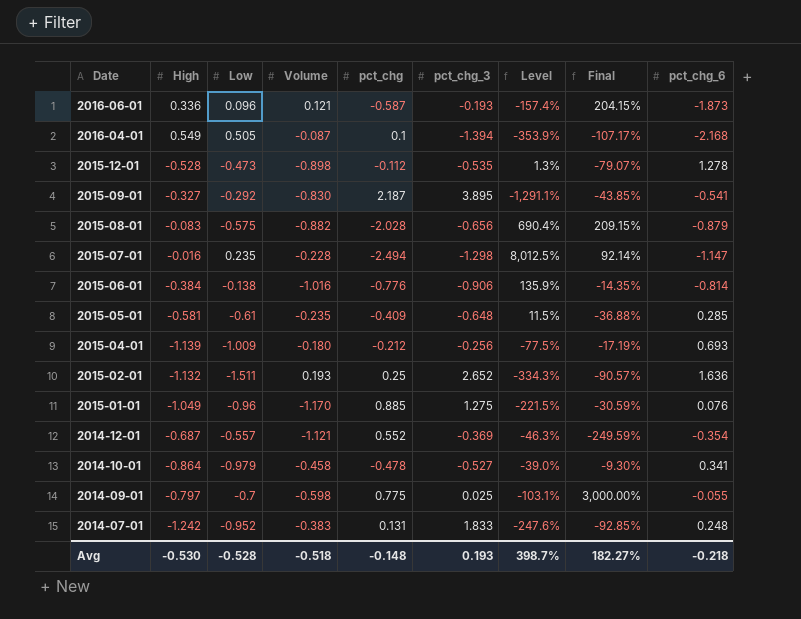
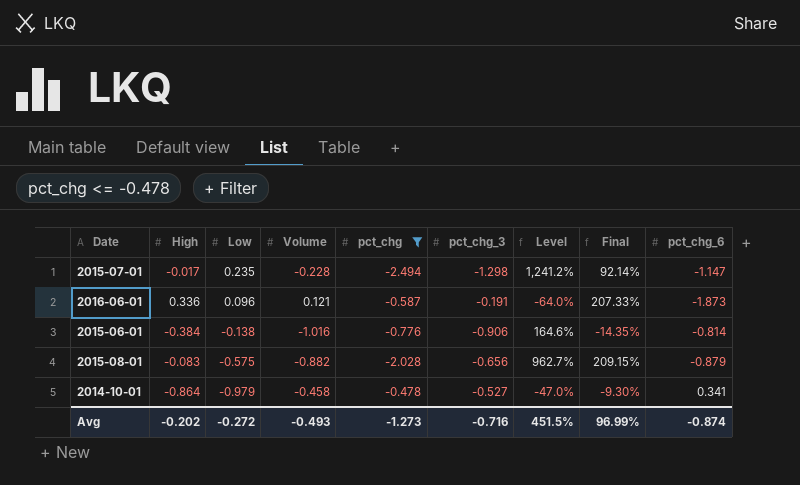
filter: none -> pct_chg <= -0.478
row order: Date descending -> Low descending
column Level | formula: ([pct_chg_3] - [High]) / [High] -> ([Volume] - [High]) / [High]
2015-07-01 | High: -0.016 -> -0.017
2016-06-01 | pct_chg_3: -0.193 -> -0.191
2016-06-01 | Final: 204.15% -> 207.33%
Avg | High: -0.530 -> -0.202
Avg | Low: -0.528 -> -0.272
Avg | Volume: -0.518 -> -0.493
Avg | pct_chg: -0.148 -> -1.273
Avg | pct_chg_3: 0.193 -> -0.716
Avg | Level: 398.7% -> 451.5%
Avg | Final: 182.27% -> 96.99%
Avg | pct_chg_6: -0.218 -> -0.874

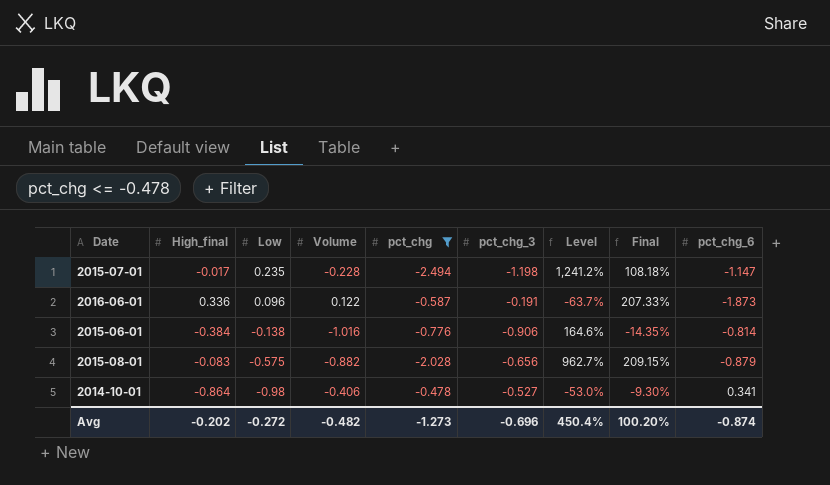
column name: High -> High_final
2015-07-01 | pct_chg_3: -1.298 -> -1.198
2015-07-01 | Final: 92.14% -> 108.18%
2016-06-01 | Volume: 0.121 -> 0.122
2016-06-01 | Level: -64.0% -> -63.7%
2014-10-01 | Low: -0.979 -> -0.98
2014-10-01 | Volume: -0.458 -> -0.406
2014-10-01 | Level: -47.0% -> -53.0%
Avg | Volume: -0.493 -> -0.482
Avg | pct_chg_3: -0.716 -> -0.696
Avg | Level: 451.5% -> 450.4%
Avg | Final: 96.99% -> 100.20%

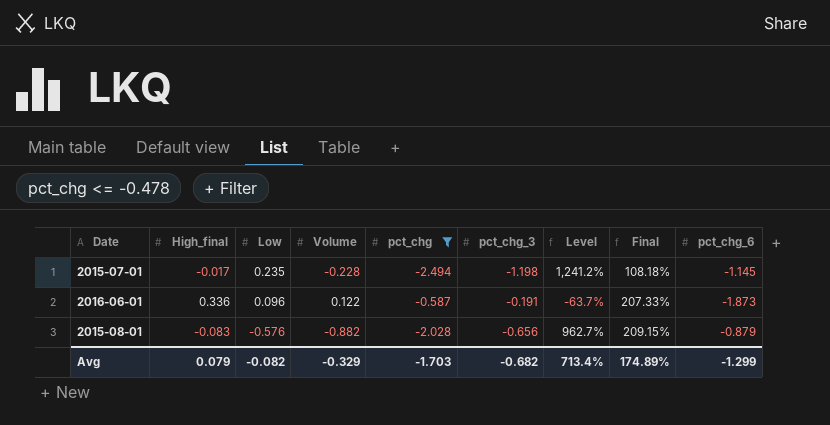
row 2015-06-01: -0.384 | -0.138 | -1.016 | -0.776 | -0.906 | 164.6% | -14.35% | -0.814 -> none
row 2014-10-01: -0.864 | -0.98 | -0.406 | -0.478 | -0.527 | -53.0% | -9.30% | 0.341 -> none
2015-07-01 | pct_chg_6: -1.147 -> -1.145
2015-08-01 | Low: -0.575 -> -0.576
Avg | High_final: -0.202 -> 0.079
Avg | Low: -0.272 -> -0.082
Avg | Volume: -0.482 -> -0.329
Avg | pct_chg: -1.273 -> -1.703
Avg | pct_chg_3: -0.696 -> -0.682
Avg | Level: 450.4% -> 713.4%
Avg | Final: 100.20% -> 174.89%
Avg | pct_chg_6: -0.874 -> -1.299

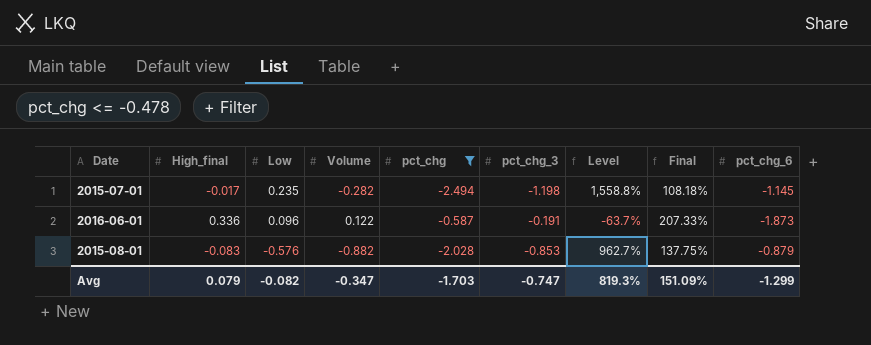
2015-07-01 | Volume: -0.228 -> -0.282
2015-07-01 | Level: 1,241.2% -> 1,558.8%
2015-08-01 | pct_chg_3: -0.656 -> -0.853
2015-08-01 | Final: 209.15% -> 137.75%
Avg | Volume: -0.329 -> -0.347
Avg | pct_chg_3: -0.682 -> -0.747
Avg | Level: 713.4% -> 819.3%
Avg | Final: 174.89% -> 151.09%

